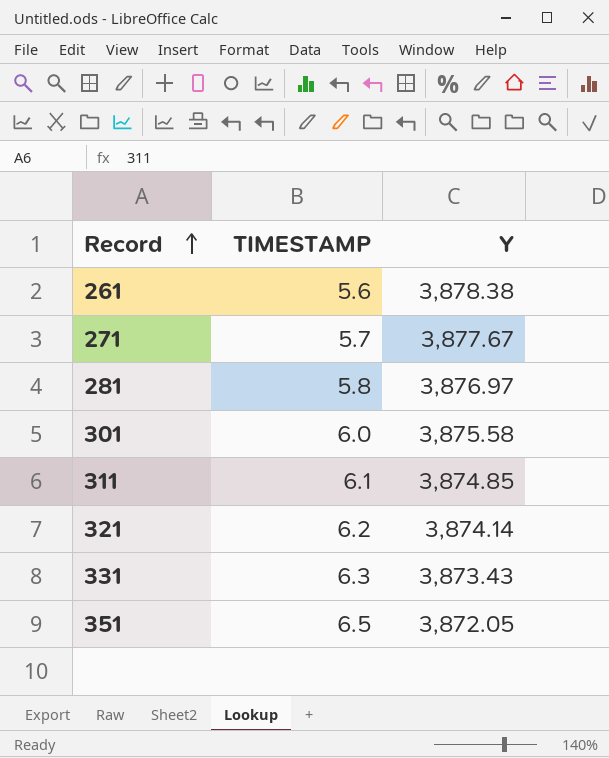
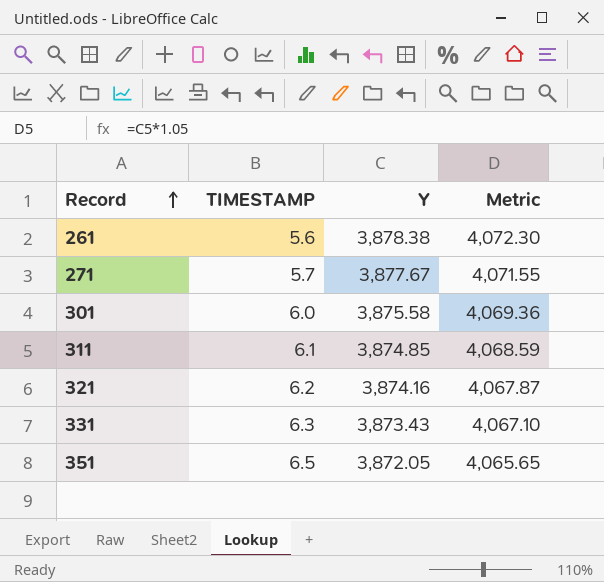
column Metric | formula: none -> [Y] * 1.05
row 281: 5.8 | 3,876.97 -> none
321 | Y: 3,874.14 -> 3,874.16

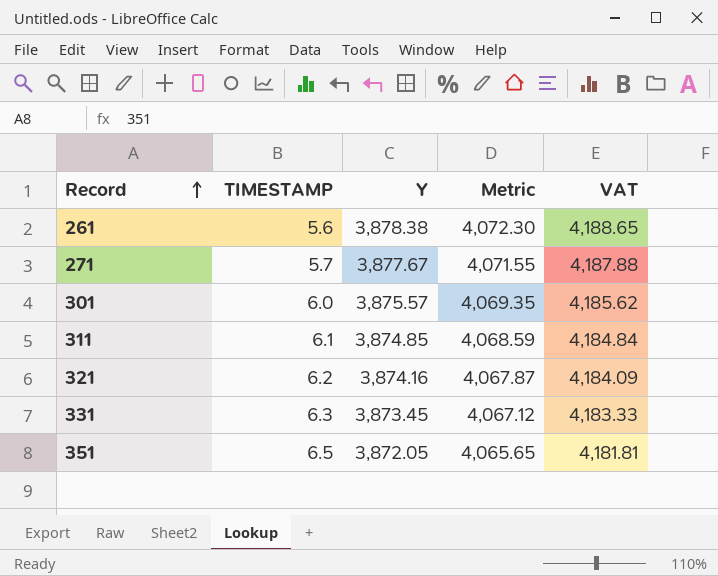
column VAT | formula: none -> [Y] * 1.08
301 | Y: 3,875.58 -> 3,875.57
301 | Metric: 4,069.36 -> 4,069.35
331 | Y: 3,873.43 -> 3,873.45
331 | Metric: 4,067.10 -> 4,067.12

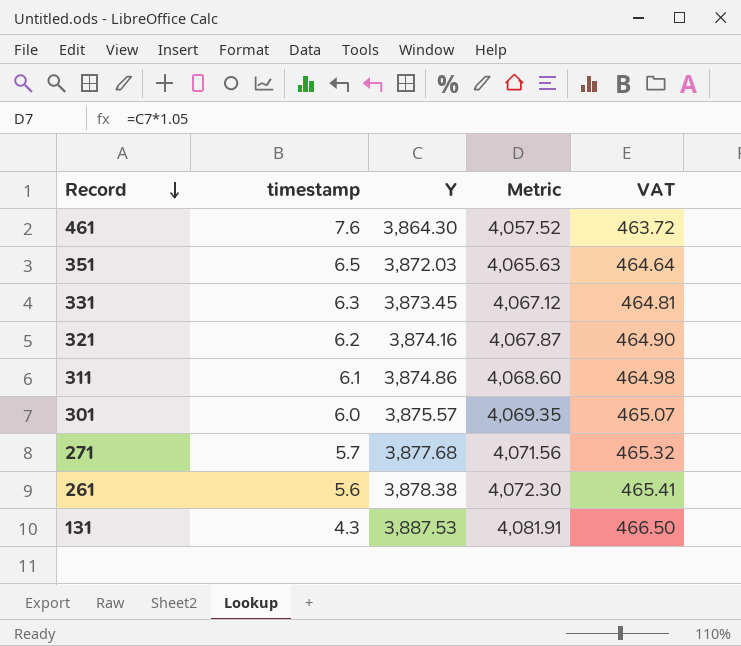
row order: Record ascending -> Record descending
column name: TIMESTAMP -> timestamp
column VAT | formula: [Y] * 1.08 -> [Y] * 0.12
row 461: none -> 7.6 | 3,864.30 | 4,057.52 | 463.72
351 | Y: 3,872.05 -> 3,872.03
351 | Metric: 4,065.65 -> 4,065.63
311 | Y: 3,874.85 -> 3,874.86
311 | Metric: 4,068.59 -> 4,068.60
271 | Y: 3,877.67 -> 3,877.68
271 | Metric: 4,071.55 -> 4,071.56
row 131: none -> 4.3 | 3,887.53 | 4,081.91 | 466.50

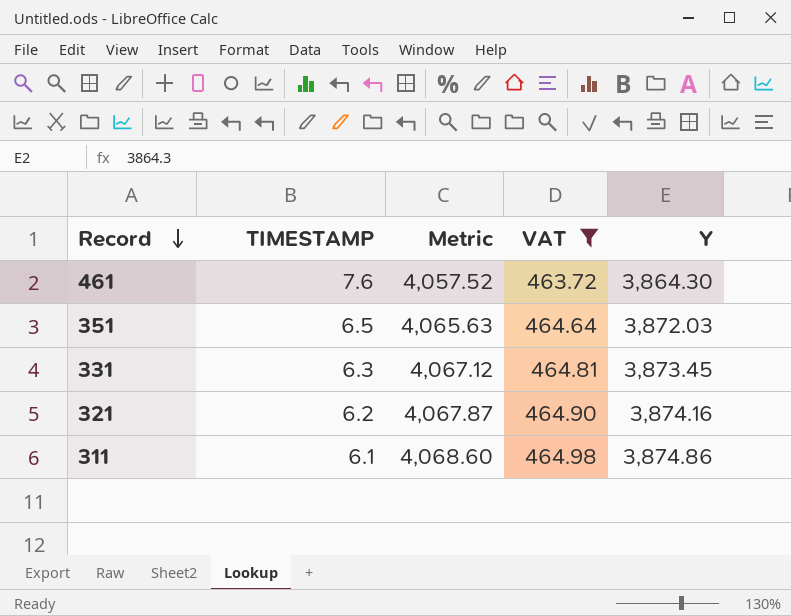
filter: none -> VAT <= 464.98
column name: timestamp -> TIMESTAMP
column Y | position: 3 -> 5

